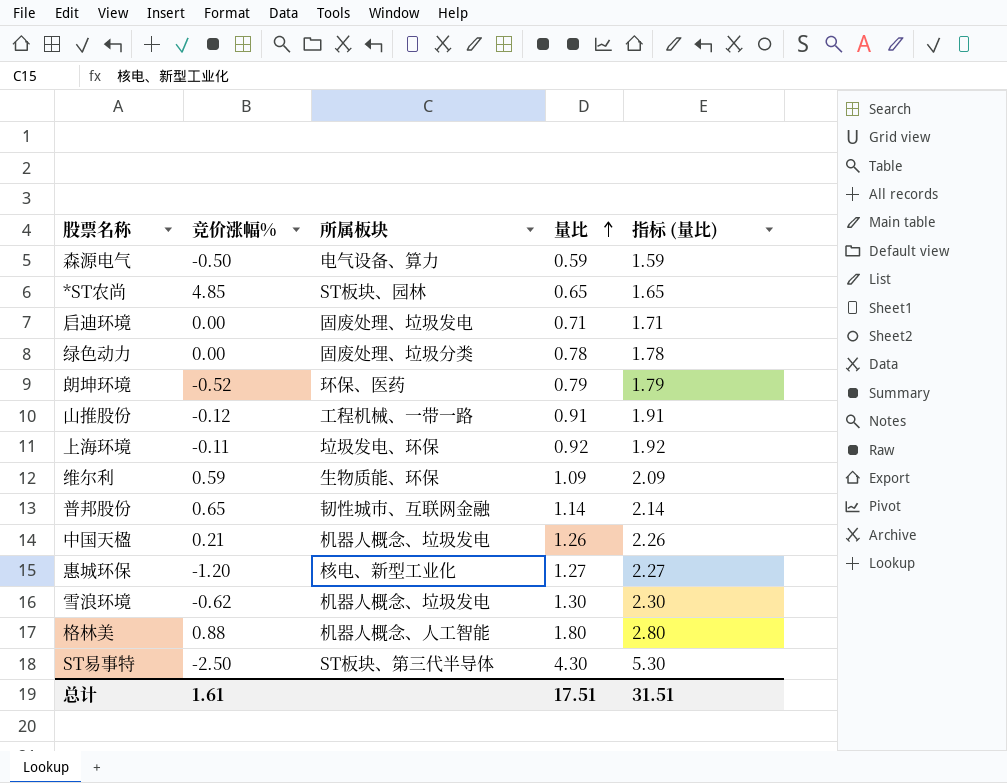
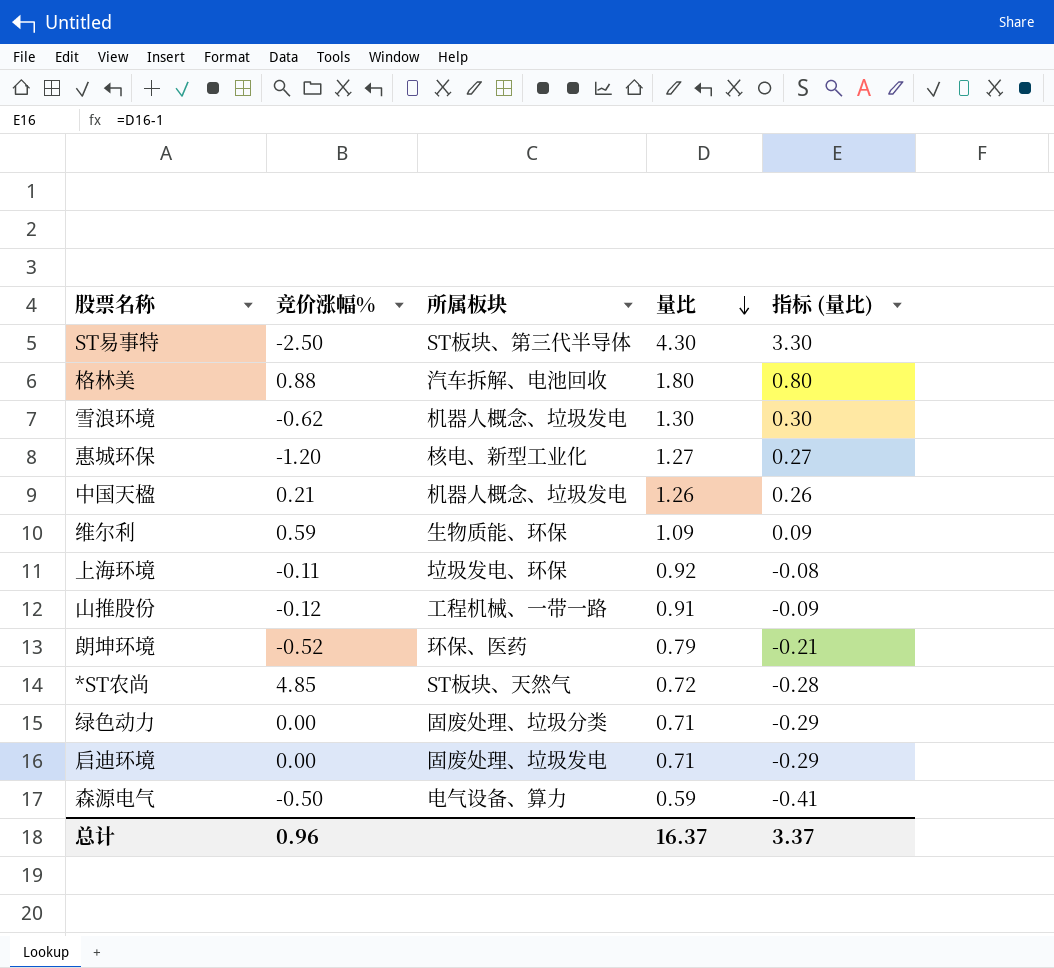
row order: 量比 ascending -> 量比 descending
column 指标 (量比) | formula: [量比] + 1 -> [量比] - 1
row 普邦股份: 0.65 | 韧性城市、互联网金融 | 1.14 | 2.14 -> none
格林美 | 所属板块: 机器人概念、人工智能 -> 汽车拆解、电池回收
*ST农尚 | 所属板块: ST板块、园林 -> ST板块、天然气
*ST农尚 | 量比: 0.65 -> 0.72
绿色动力 | 量比: 0.78 -> 0.71
总计 | 竞价涨幅%: 1.61 -> 0.96
总计 | 量比: 17.51 -> 16.37
总计 | 指标 (量比): 31.51 -> 3.37

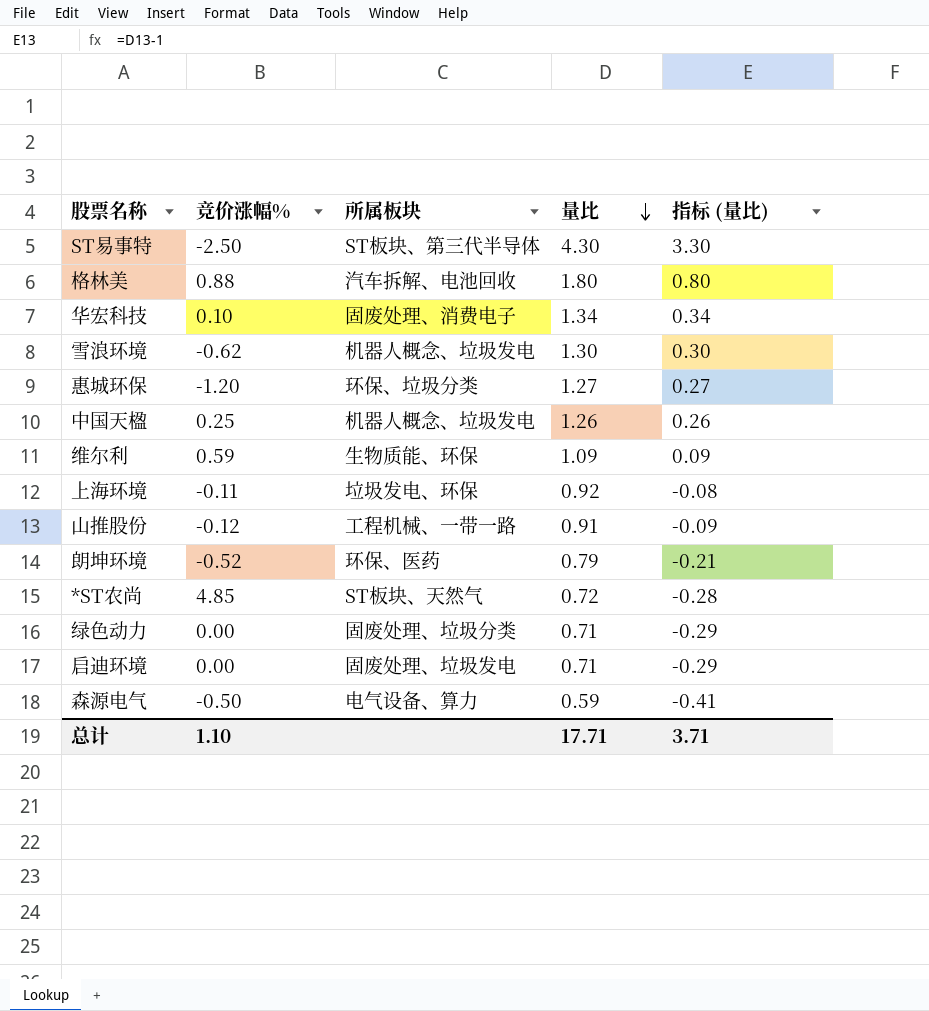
row 华宏科技: none -> 0.10 | 固废处理、消费电子 | 1.34 | 0.34
惠城环保 | 所属板块: 核电、新型工业化 -> 环保、垃圾分类
中国天楹 | 竞价涨幅%: 0.21 -> 0.25
总计 | 竞价涨幅%: 0.96 -> 1.10
总计 | 量比: 16.37 -> 17.71
总计 | 指标 (量比): 3.37 -> 3.71

